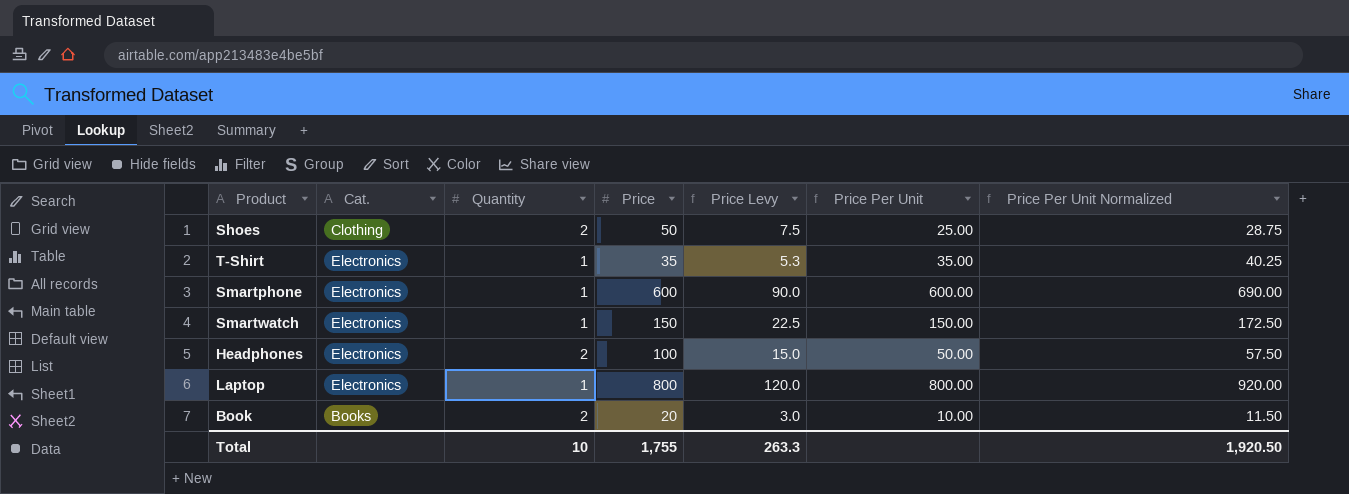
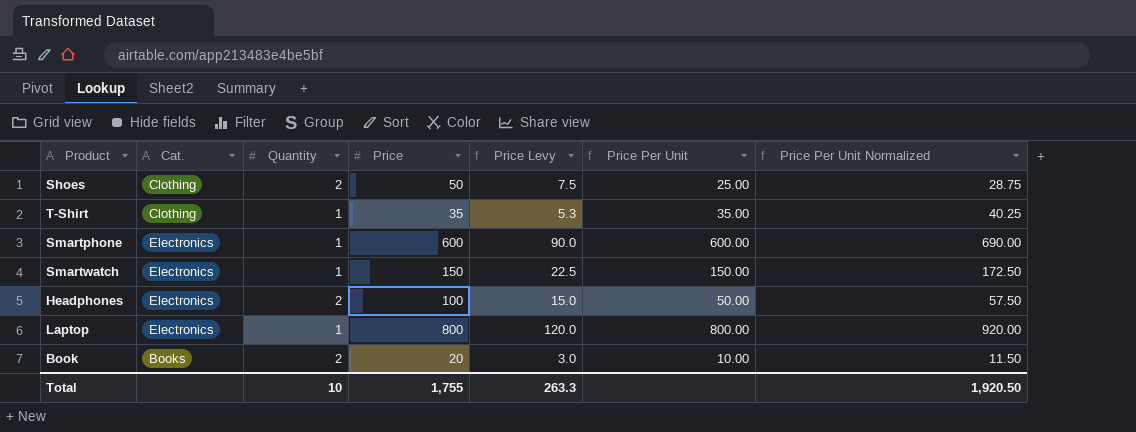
T-Shirt | Cat.: Electronics -> Clothing

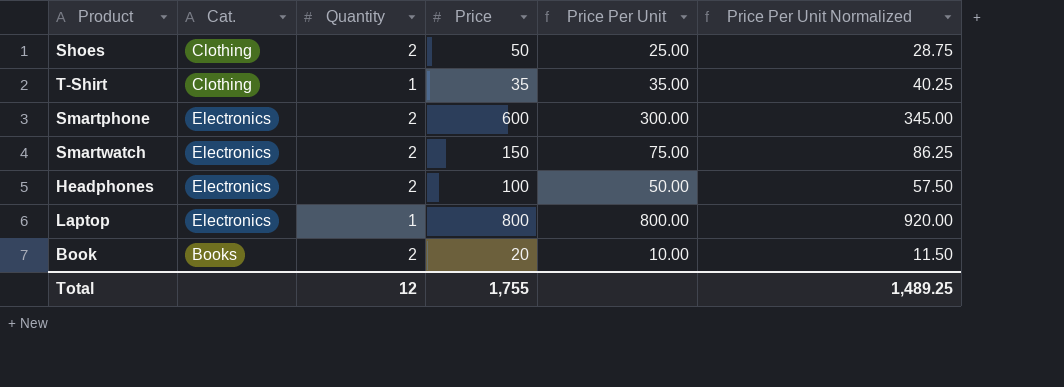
column Price Levy | formula: [Price] * 0.15 -> none
Smartphone | Quantity: 1 -> 2
Smartphone | Price Per Unit: 600.00 -> 300.00
Smartphone | Price Per Unit Normalized: 690.00 -> 345.00
Smartwatch | Quantity: 1 -> 2
Smartwatch | Price Per Unit: 150.00 -> 75.00
Smartwatch | Price Per Unit Normalized: 172.50 -> 86.25
Total | Quantity: 10 -> 12
Total | Price Per Unit Normalized: 1,920.50 -> 1,489.25

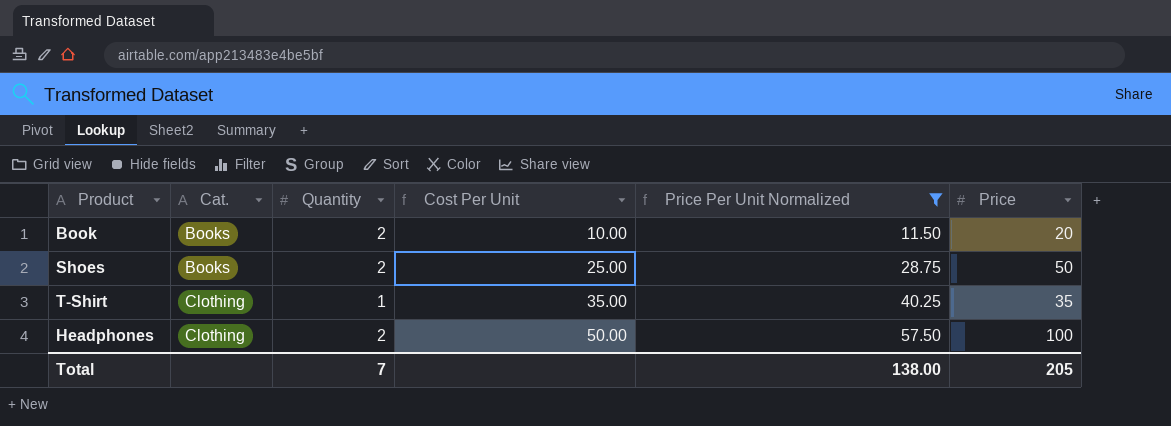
filter: none -> Price Per Unit Normalized <= 57.50
row order: none -> Cat. ascending
column name: Price Per Unit -> Cost Per Unit
column Price | position: 4 -> 6
Shoes | Cat.: Clothing -> Books
Headphones | Cat.: Electronics -> Clothing
Total | Quantity: 12 -> 7
Total | Price Per Unit Normalized: 1,489.25 -> 138.00
Total | Price: 1,755 -> 205

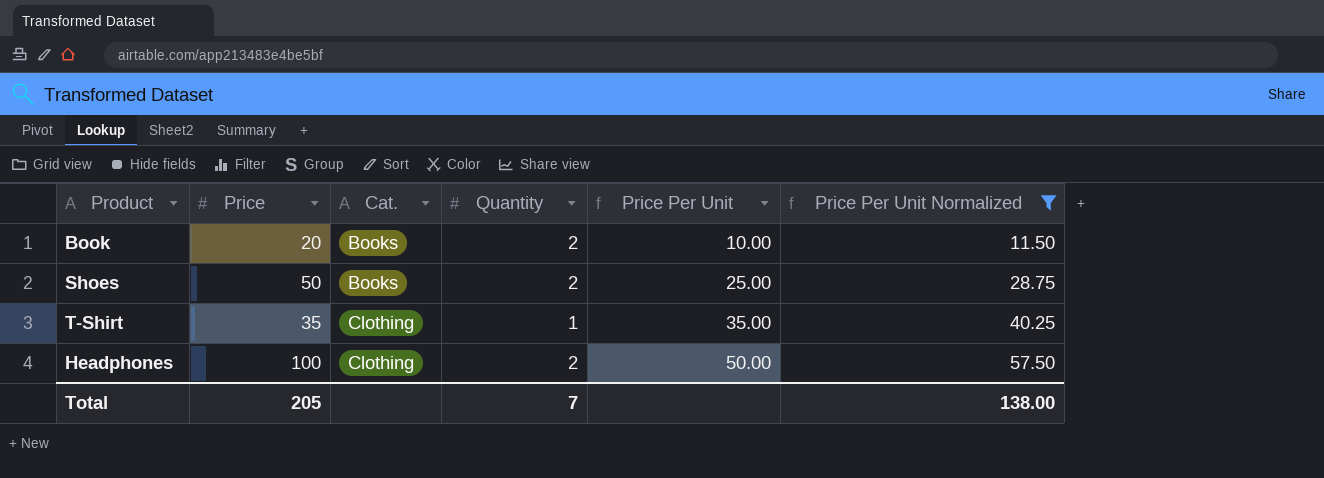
column Price | position: 6 -> 2
column name: Cost Per Unit -> Price Per Unit

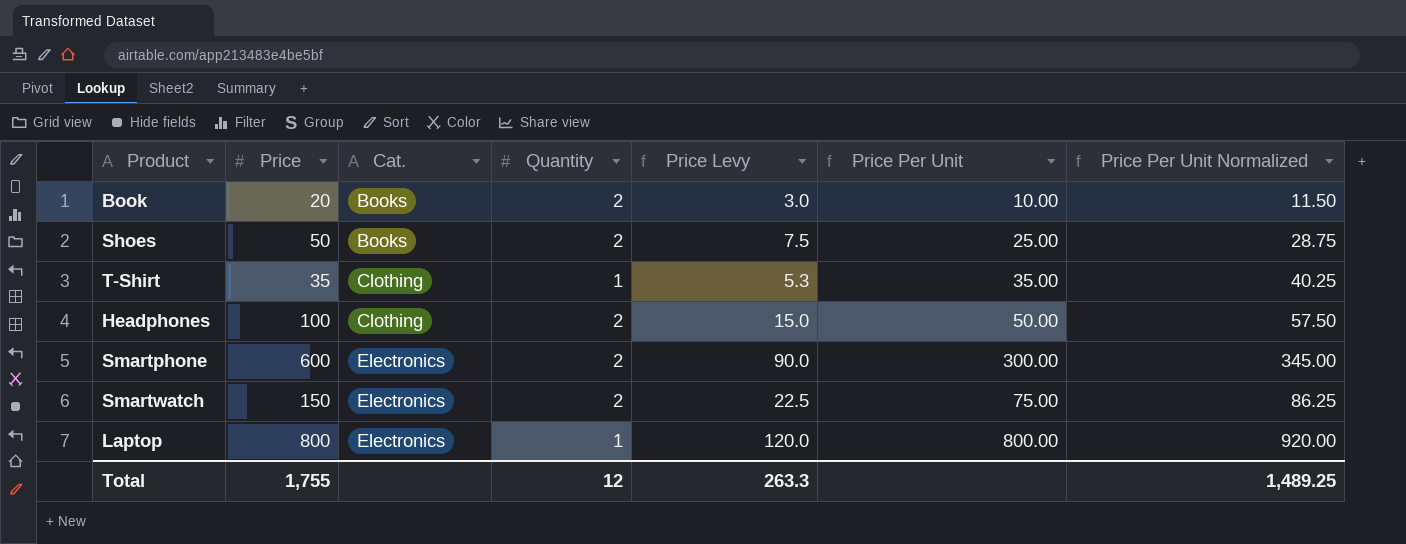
filter: Price Per Unit Normalized <= 57.50 -> none
column Price Levy | formula: none -> [Price] * 0.15
Total | Price: 205 -> 1,755
Total | Quantity: 7 -> 12
Total | Price Per Unit Normalized: 138.00 -> 1,489.25

